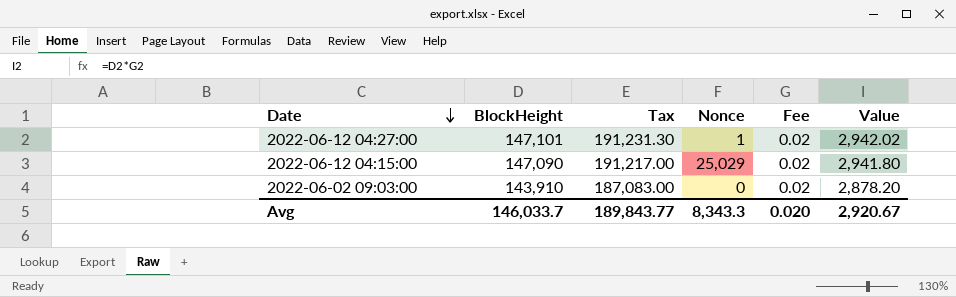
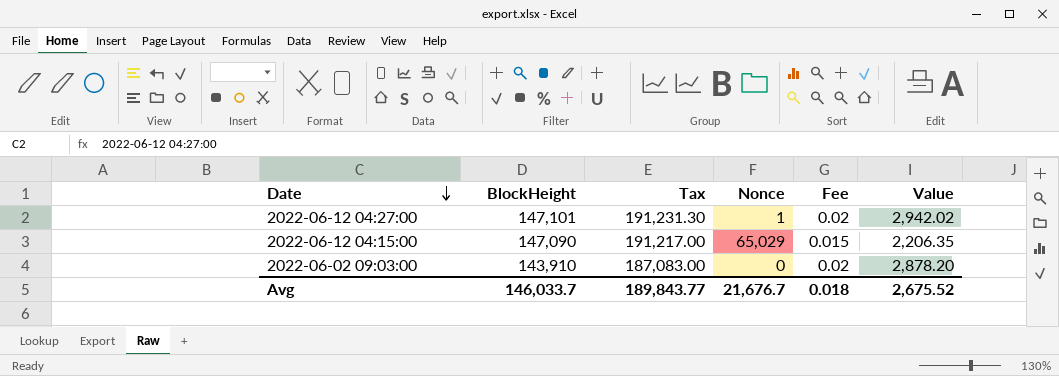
2022-06-12 04:15:00 | Nonce: 25,029 -> 65,029
2022-06-12 04:15:00 | Fee: 0.02 -> 0.015
2022-06-12 04:15:00 | Value: 2,941.80 -> 2,206.35
Avg | Nonce: 8,343.3 -> 21,676.7
Avg | Fee: 0.020 -> 0.018
Avg | Value: 2,920.67 -> 2,675.52

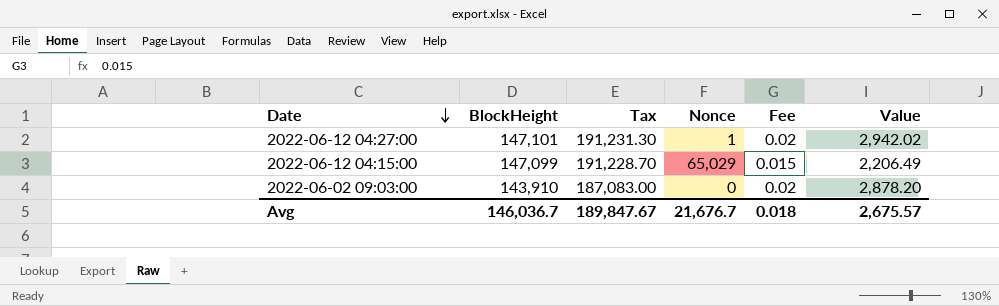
2022-06-12 04:15:00 | BlockHeight: 147,090 -> 147,099
2022-06-12 04:15:00 | Tax: 191,217.00 -> 191,228.70
2022-06-12 04:15:00 | Value: 2,206.35 -> 2,206.49
Avg | BlockHeight: 146,033.7 -> 146,036.7
Avg | Tax: 189,843.77 -> 189,847.67
Avg | Value: 2,675.52 -> 2,675.57

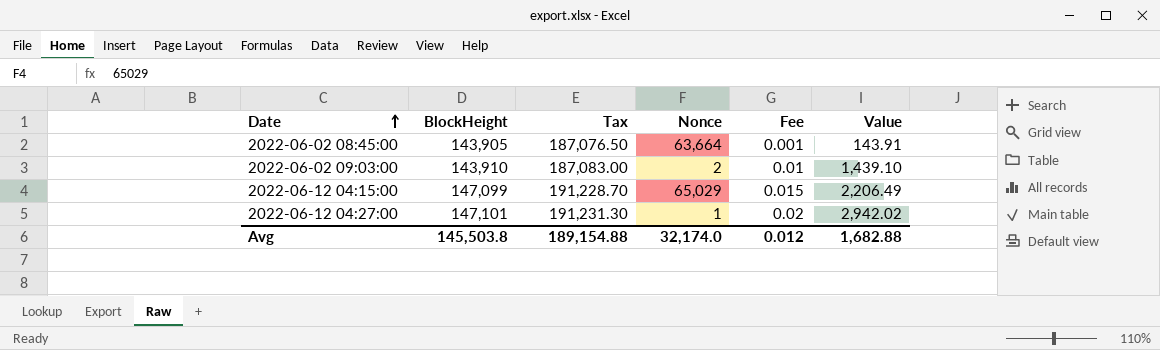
row order: Date descending -> Date ascending
row 2022-06-02 08:45:00: none -> 143,905 | 187,076.50 | 63,664 | 0.001 | 143.91
2022-06-02 09:03:00 | Nonce: 0 -> 2
2022-06-02 09:03:00 | Fee: 0.02 -> 0.01
2022-06-02 09:03:00 | Value: 2,878.20 -> 1,439.10
Avg | BlockHeight: 146,036.7 -> 145,503.8
Avg | Tax: 189,847.67 -> 189,154.88
Avg | Nonce: 21,676.7 -> 32,174.0
Avg | Fee: 0.018 -> 0.012
Avg | Value: 2,675.57 -> 1,682.88

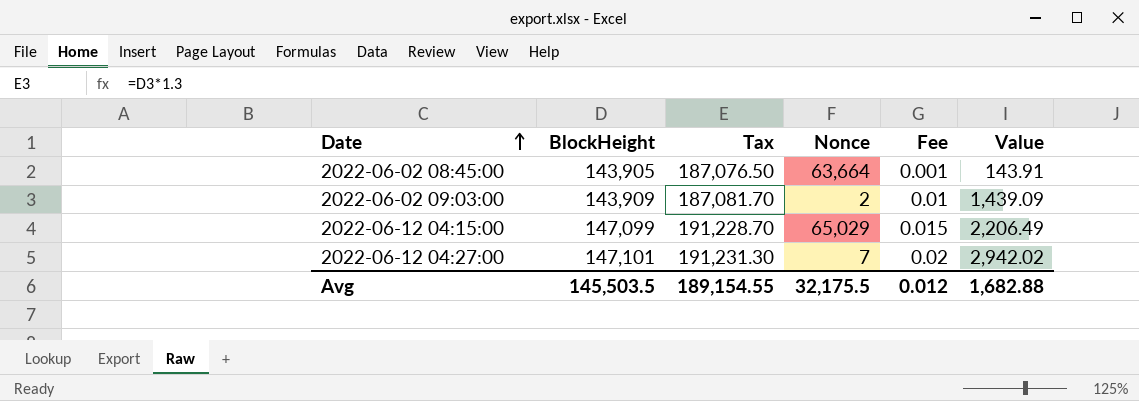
2022-06-02 09:03:00 | BlockHeight: 143,910 -> 143,909
2022-06-02 09:03:00 | Tax: 187,083.00 -> 187,081.70
2022-06-02 09:03:00 | Value: 1,439.10 -> 1,439.09
2022-06-12 04:27:00 | Nonce: 1 -> 7
Avg | BlockHeight: 145,503.8 -> 145,503.5
Avg | Tax: 189,154.88 -> 189,154.55
Avg | Nonce: 32,174.0 -> 32,175.5

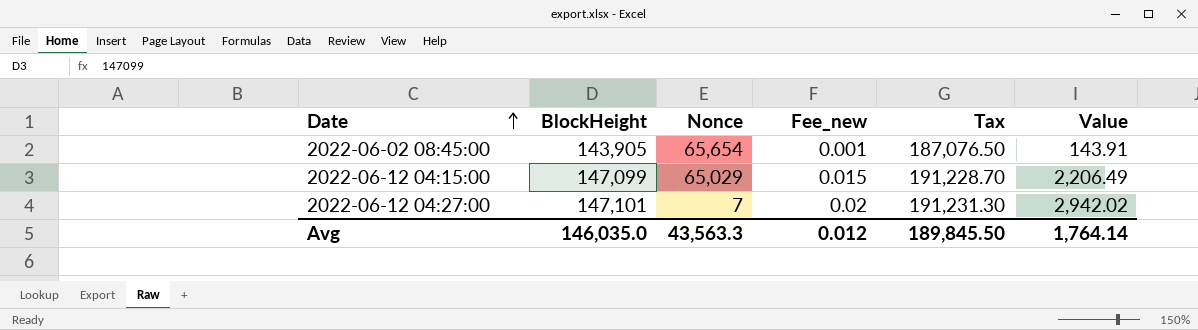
column name: Fee -> Fee_new
column Tax | position: 3 -> 5
row 2022-06-02 09:03:00: 143,909 | 187,081.70 | 2 | 0.01 | 1,439.09 -> none
2022-06-02 08:45:00 | Nonce: 63,664 -> 65,654
Avg | BlockHeight: 145,503.5 -> 146,035.0
Avg | Nonce: 32,175.5 -> 43,563.3
Avg | Tax: 189,154.55 -> 189,845.50
Avg | Value: 1,682.88 -> 1,764.14

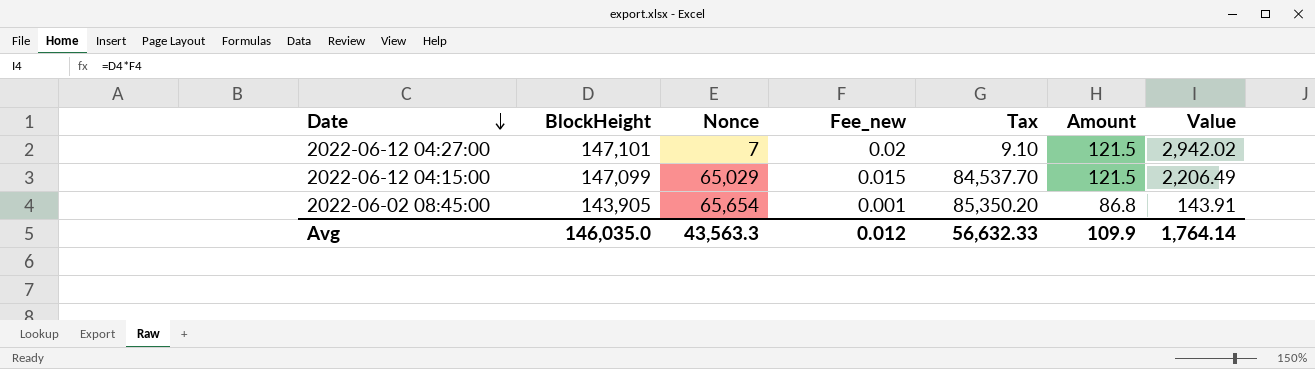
row order: Date ascending -> Date descending
column Tax | formula: [BlockHeight] * 1.3 -> [Nonce] * 1.3
column Amount | position: none -> 6
Avg | Tax: 189,845.50 -> 56,632.33

